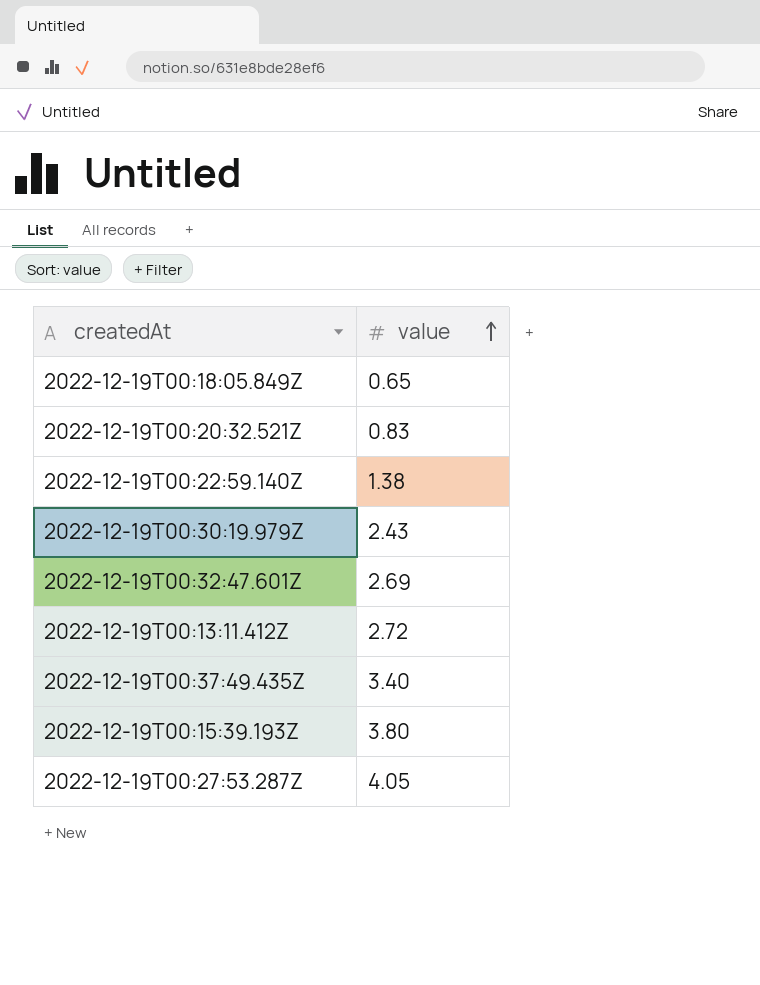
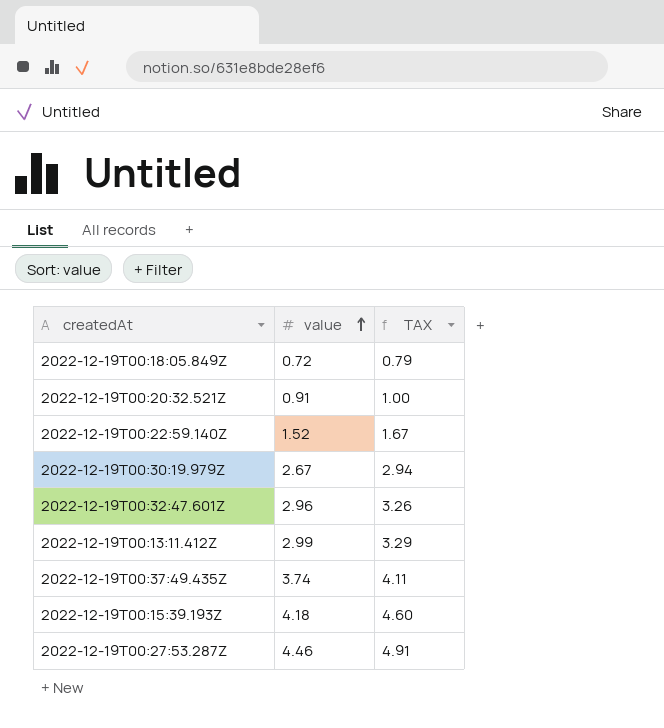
column TAX | formula: none -> [value] * 1.1
2022-12-19T00:18:05.849Z | value: 0.65 -> 0.72
2022-12-19T00:20:32.521Z | value: 0.83 -> 0.91
2022-12-19T00:22:59.140Z | value: 1.38 -> 1.52
2022-12-19T00:30:19.979Z | value: 2.43 -> 2.67
2022-12-19T00:32:47.601Z | value: 2.69 -> 2.96
2022-12-19T00:13:11.412Z | value: 2.72 -> 2.99
2022-12-19T00:37:49.435Z | value: 3.40 -> 3.74
2022-12-19T00:15:39.193Z | value: 3.80 -> 4.18
2022-12-19T00:27:53.287Z | value: 4.05 -> 4.46

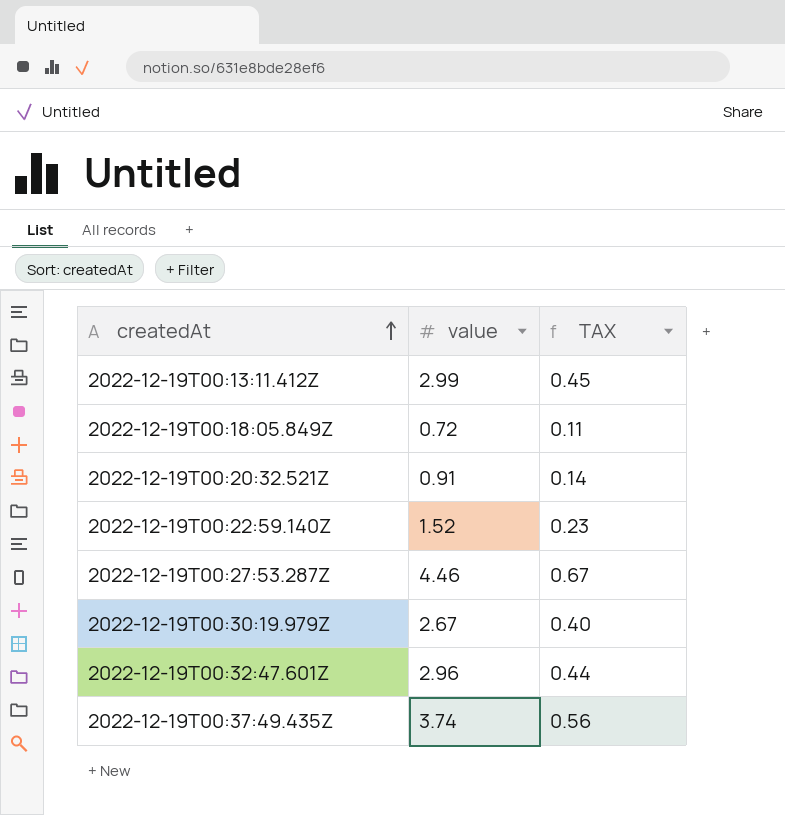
row order: value ascending -> createdAt ascending
column TAX | formula: [value] * 1.1 -> [value] * 0.15
row 2022-12-19T00:15:39.193Z: 4.18 | 4.60 -> none

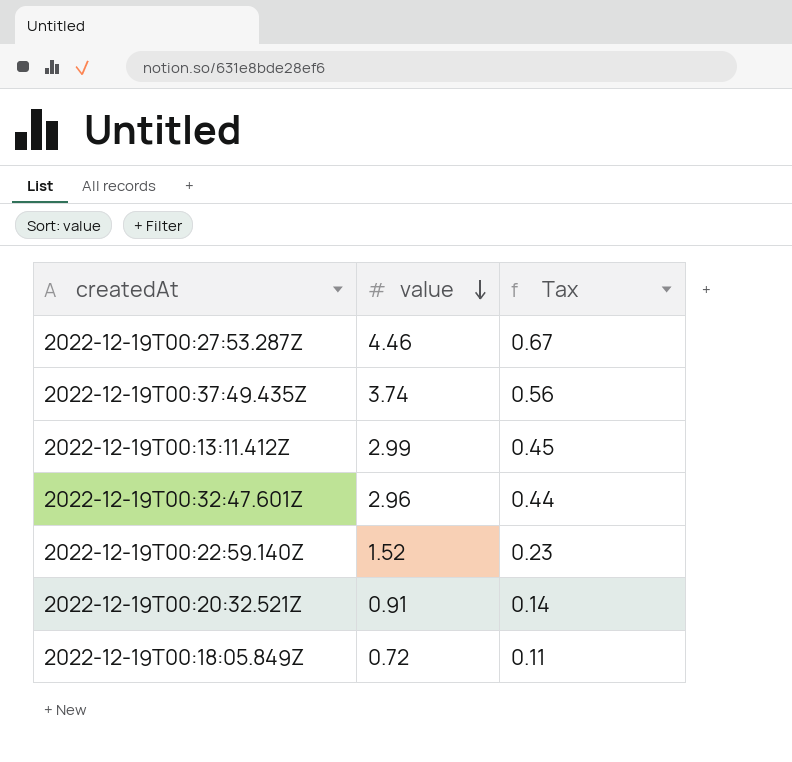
row order: createdAt ascending -> value descending
column name: TAX -> Tax
row 2022-12-19T00:30:19.979Z: 2.67 | 0.40 -> none

